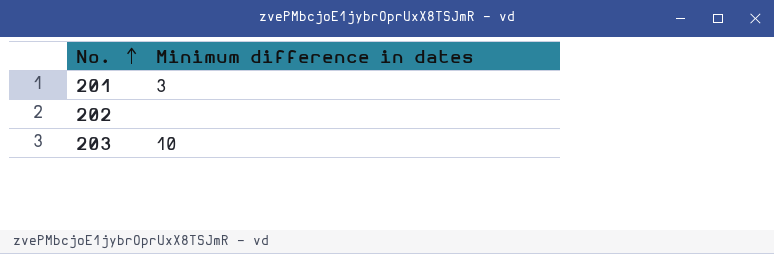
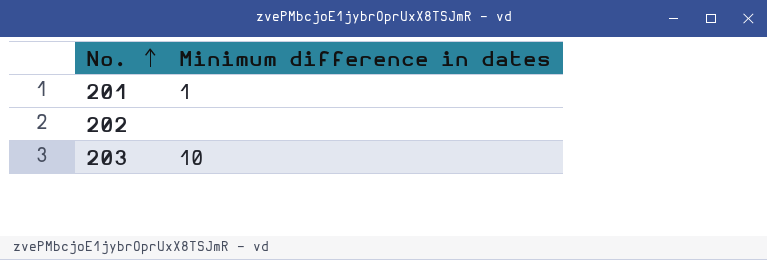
201 | Minimum difference in dates: 3 -> 1

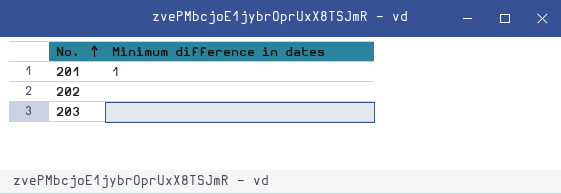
203 | Minimum difference in dates: 10 -> none

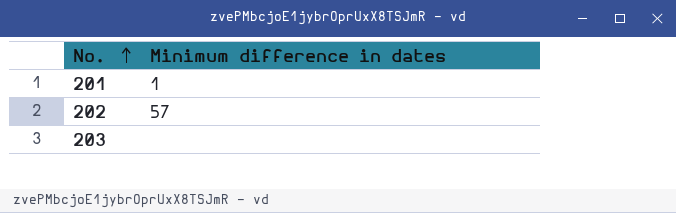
202 | Minimum difference in dates: none -> 57

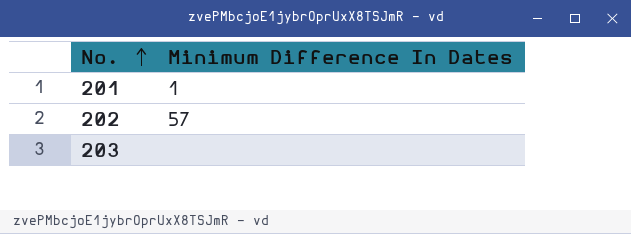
column name: Minimum difference in dates -> Minimum Difference In Dates

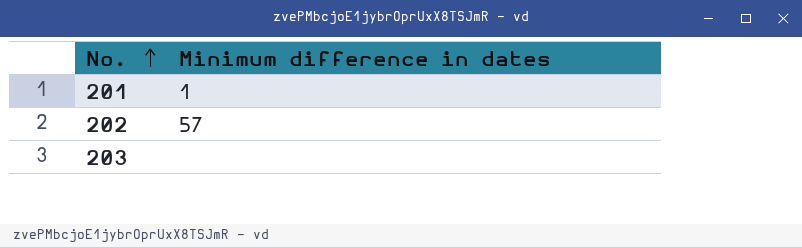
column name: Minimum Difference In Dates -> Minimum difference in dates

